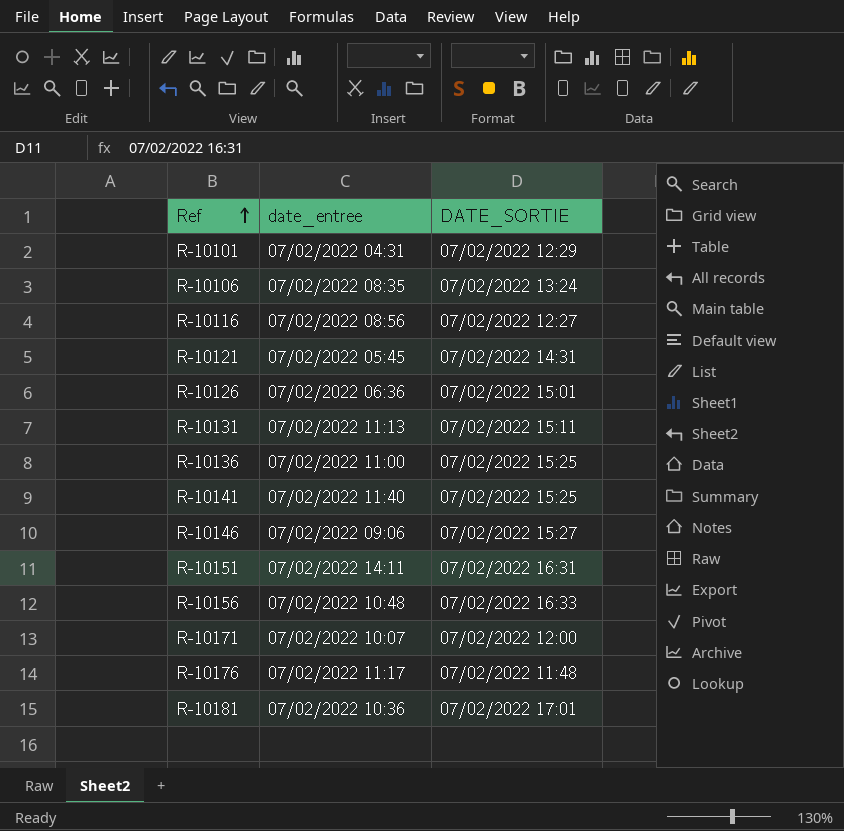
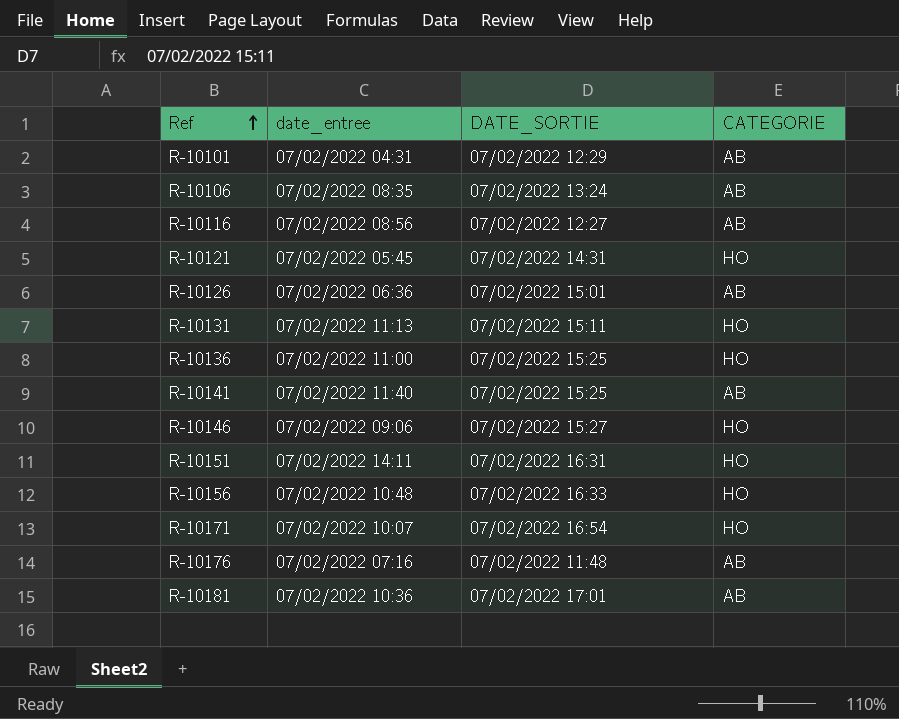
column CATEGORIE | position: none -> 4
R-10171 | DATE_SORTIE: 07/02/2022 12:00 -> 07/02/2022 16:54
R-10176 | date_entree: 07/02/2022 11:17 -> 07/02/2022 07:16

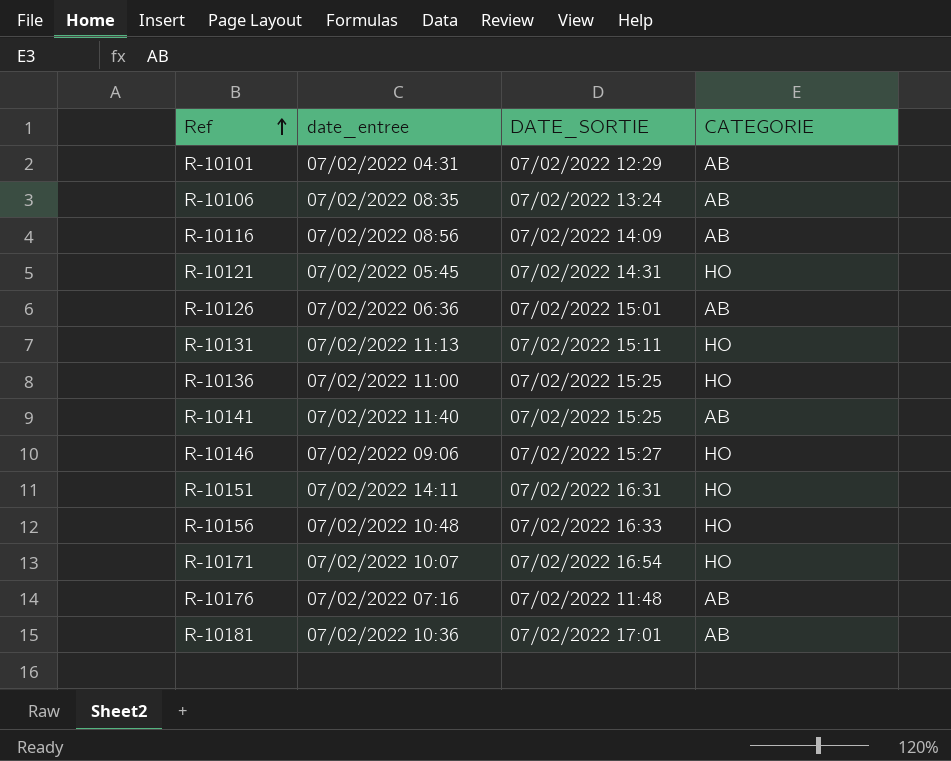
R-10116 | DATE_SORTIE: 07/02/2022 12:27 -> 07/02/2022 14:09

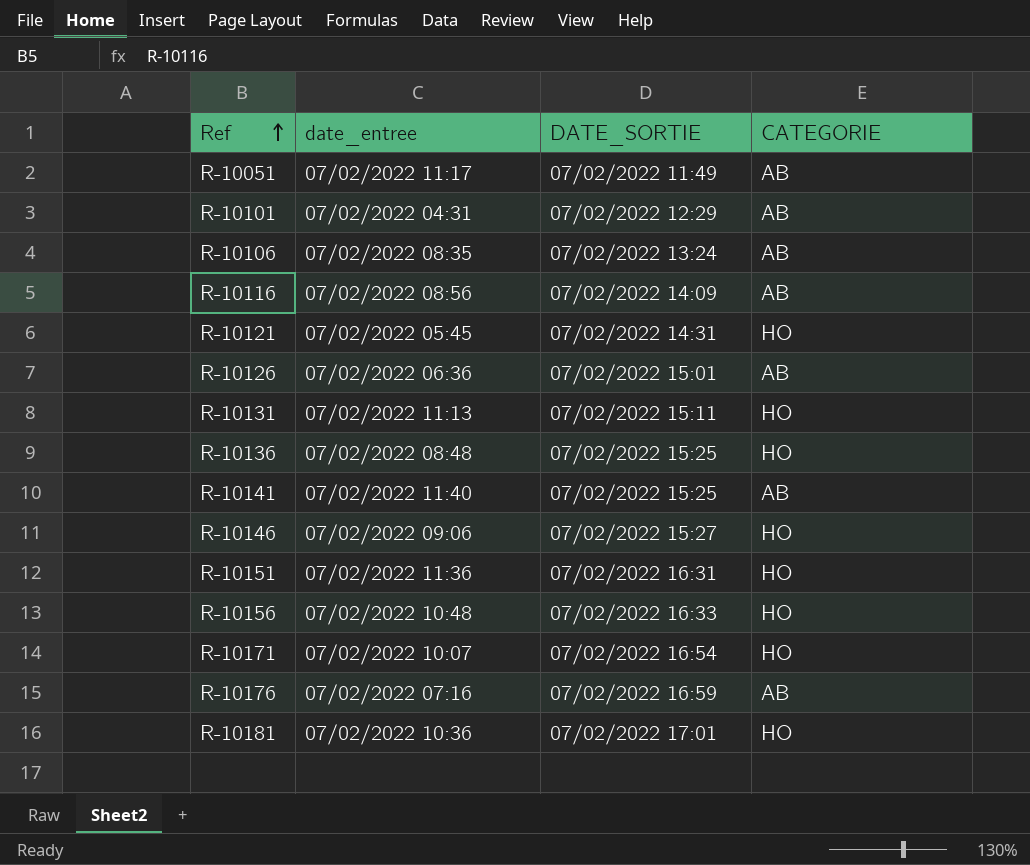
row R-10051: none -> 07/02/2022 11:17 | 07/02/2022 11:49 | AB
R-10136 | date_entree: 07/02/2022 11:00 -> 07/02/2022 08:48
R-10151 | date_entree: 07/02/2022 14:11 -> 07/02/2022 11:36
R-10176 | DATE_SORTIE: 07/02/2022 11:48 -> 07/02/2022 16:59
R-10181 | CATEGORIE: AB -> HO

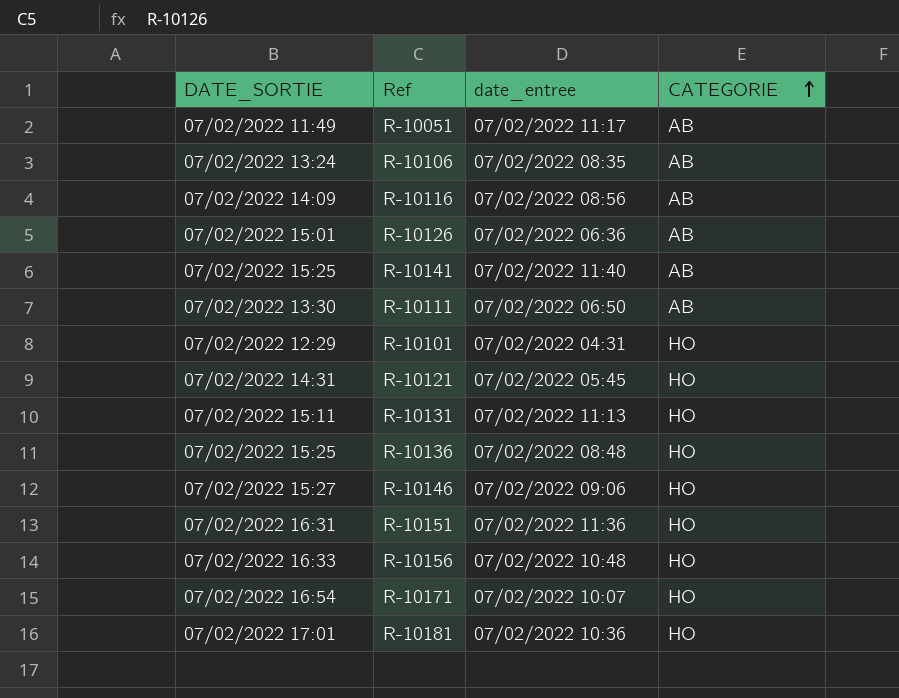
row order: Ref ascending -> CATEGORIE ascending
column DATE_SORTIE | position: 3 -> 1
row R-10176: 07/02/2022 07:16 | 07/02/2022 16:59 | AB -> none
row R-10111: none -> 07/02/2022 13:30 | 07/02/2022 06:50 | AB
R-10101 | CATEGORIE: AB -> HO

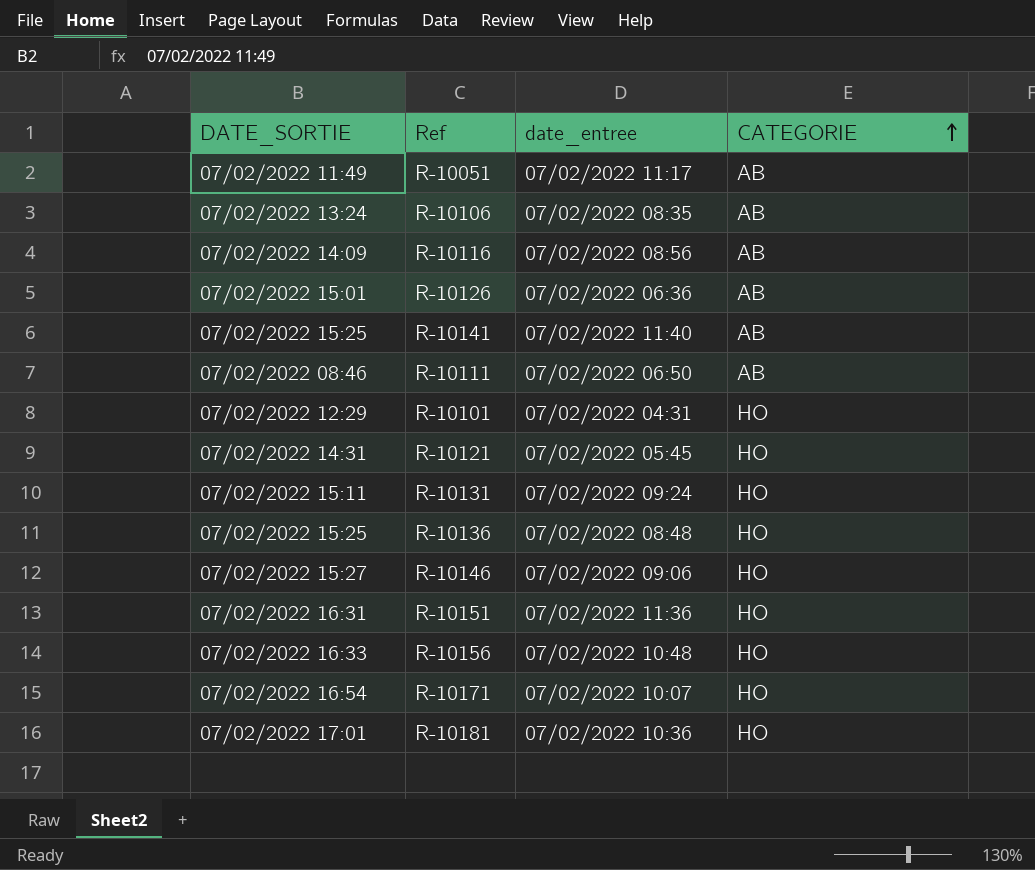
R-10111 | DATE_SORTIE: 07/02/2022 13:30 -> 07/02/2022 08:46
R-10131 | date_entree: 07/02/2022 11:13 -> 07/02/2022 09:24

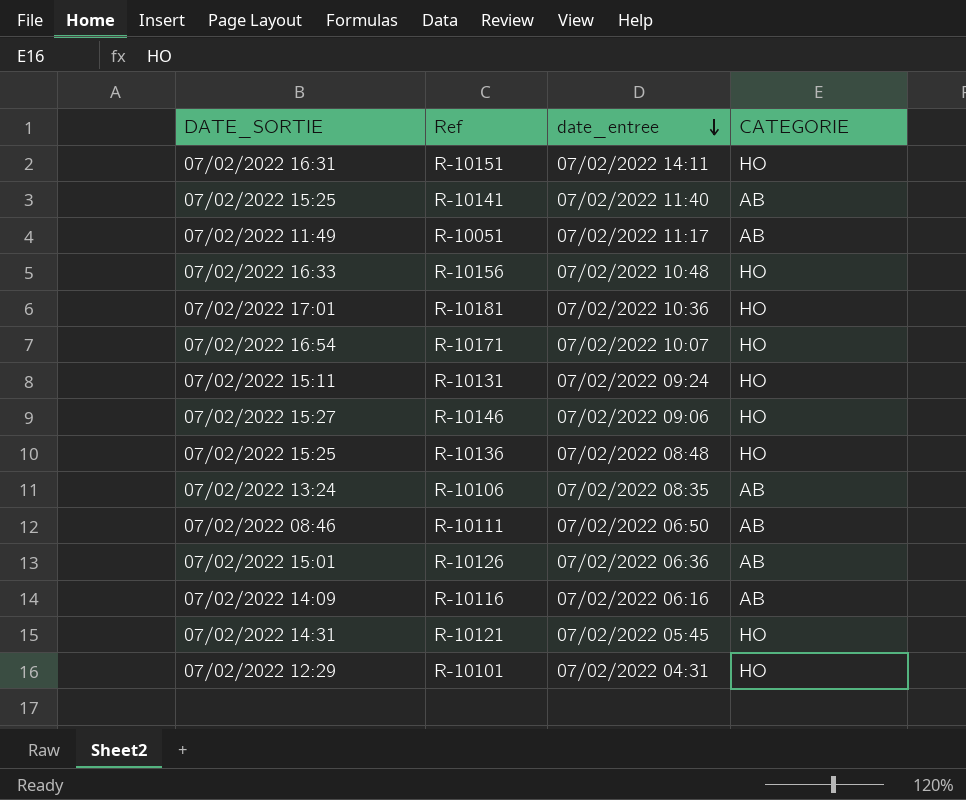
row order: CATEGORIE ascending -> date_entree descending
R-10151 | date_entree: 07/02/2022 11:36 -> 07/02/2022 14:11
R-10116 | date_entree: 07/02/2022 08:56 -> 07/02/2022 06:16

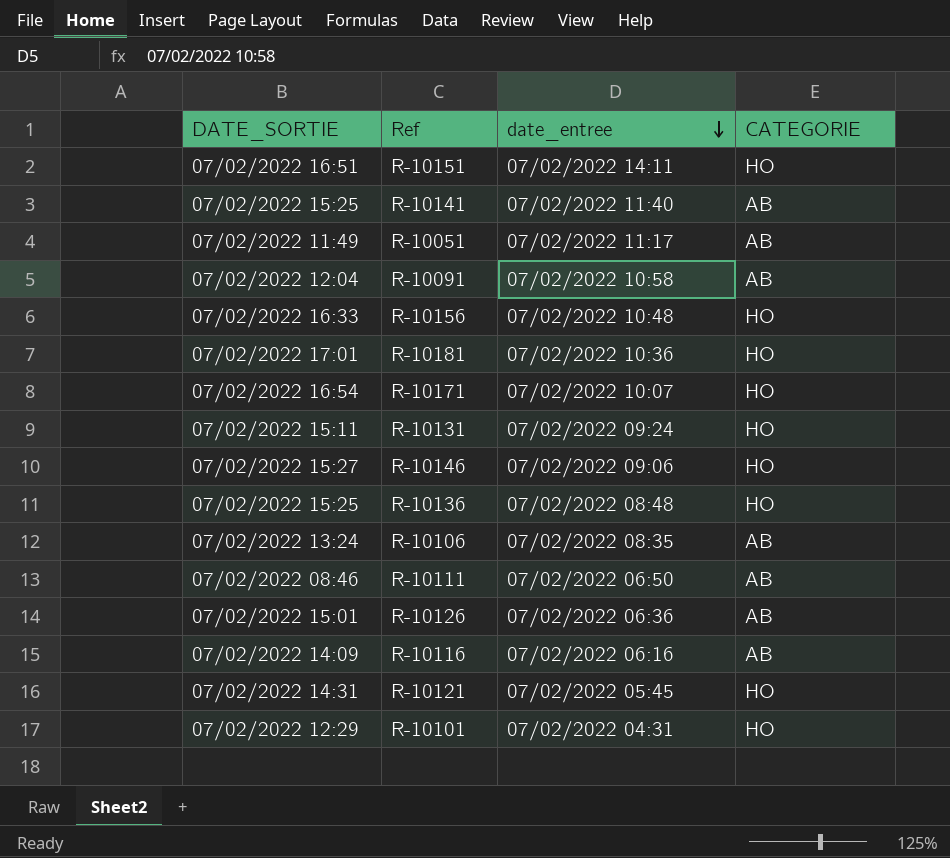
R-10151 | DATE_SORTIE: 07/02/2022 16:31 -> 07/02/2022 16:51
row R-10091: none -> 07/02/2022 12:04 | 07/02/2022 10:58 | AB

